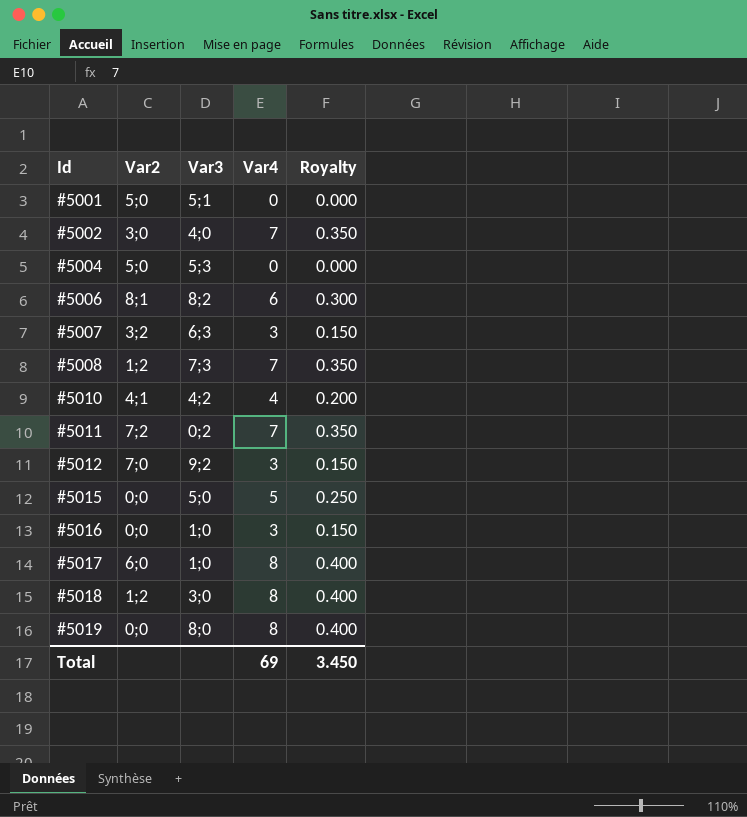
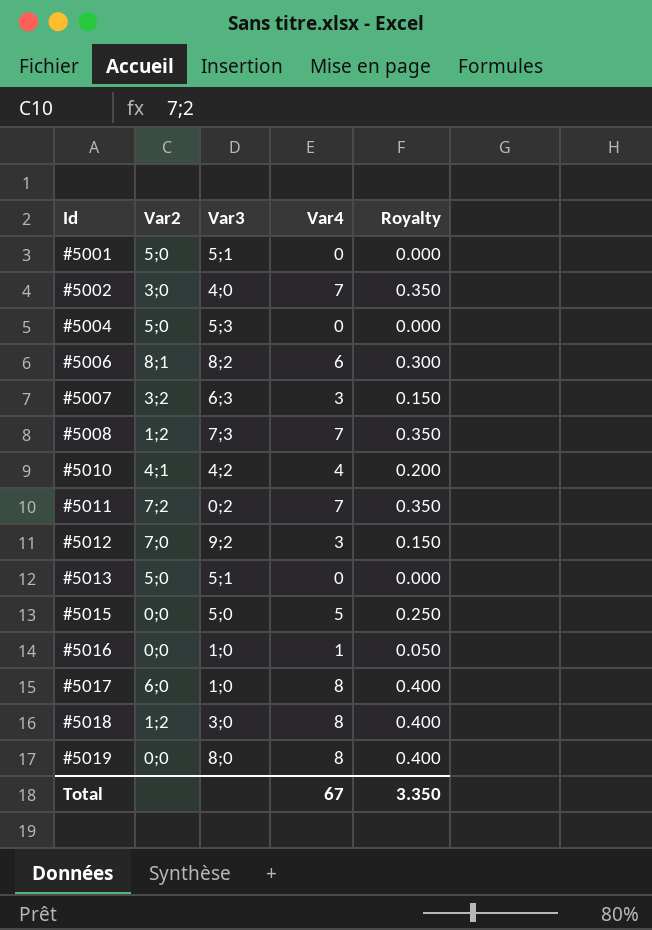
row #5013: none -> 5;0 | 5;1 | 0 | 0.000
#5016 | Var4: 3 -> 1
#5016 | Royalty: 0.150 -> 0.050
Total | Var4: 69 -> 67
Total | Royalty: 3.450 -> 3.350

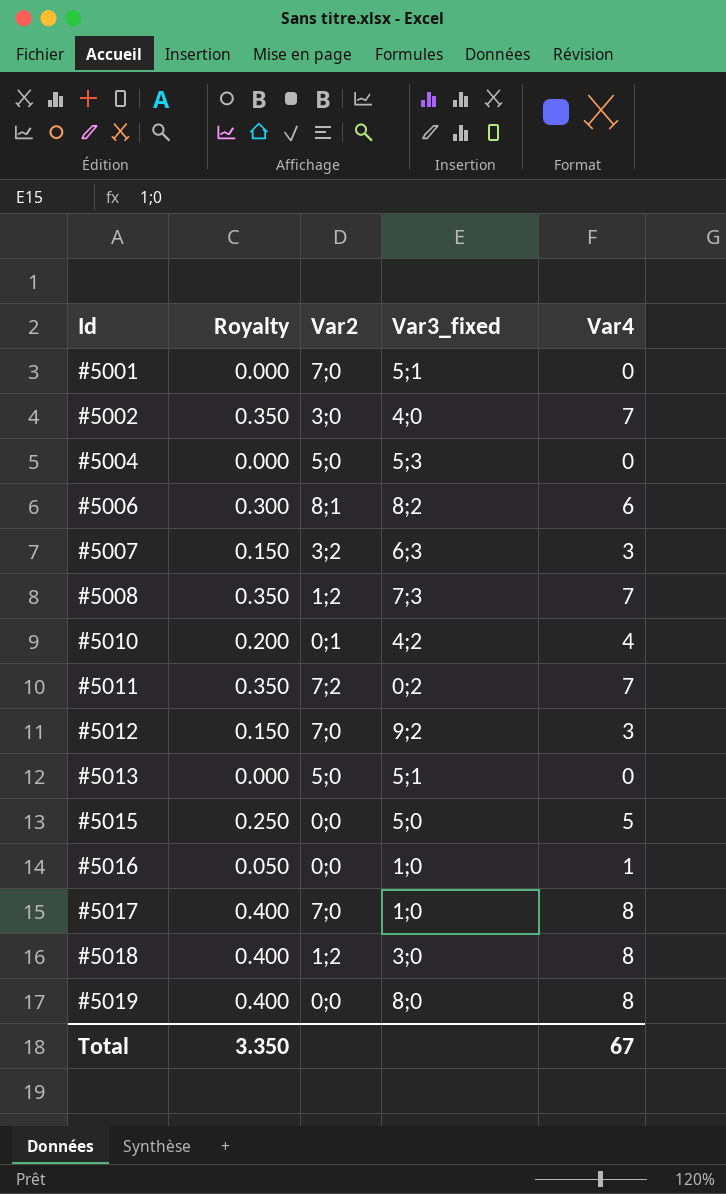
column Royalty | position: 5 -> 2
column name: Var3 -> Var3_fixed
#5001 | Var2: 5;0 -> 7;0
#5010 | Var2: 4;1 -> 0;1
#5017 | Var2: 6;0 -> 7;0

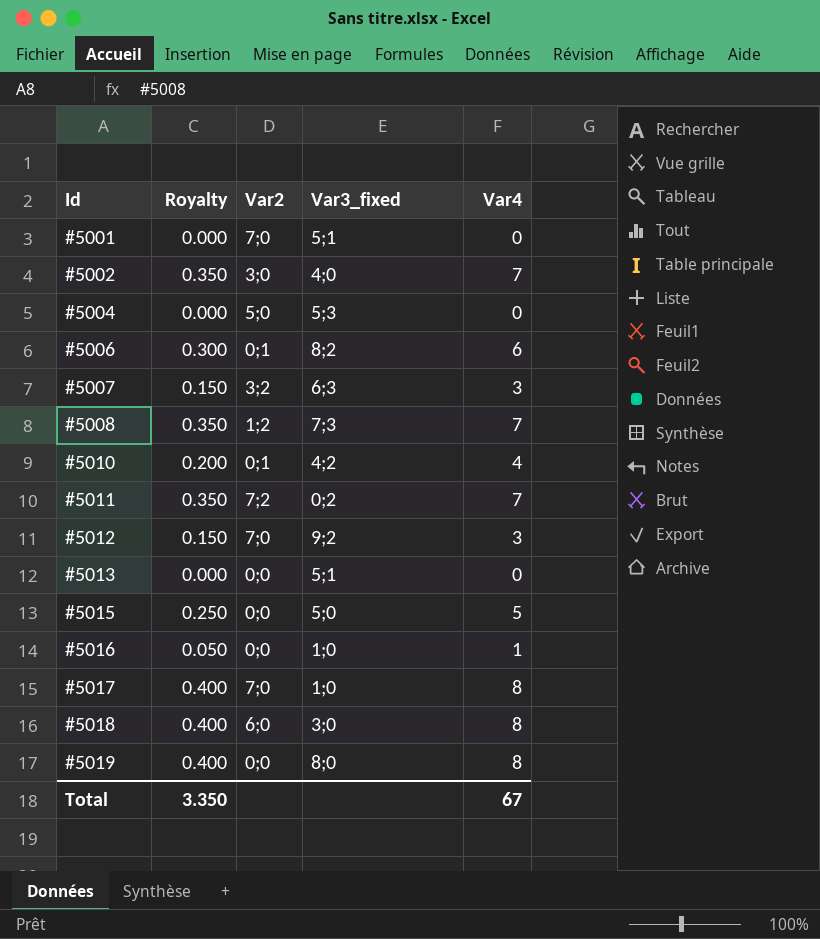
#5006 | Var2: 8;1 -> 0;1
#5013 | Var2: 5;0 -> 0;0
#5018 | Var2: 1;2 -> 6;0

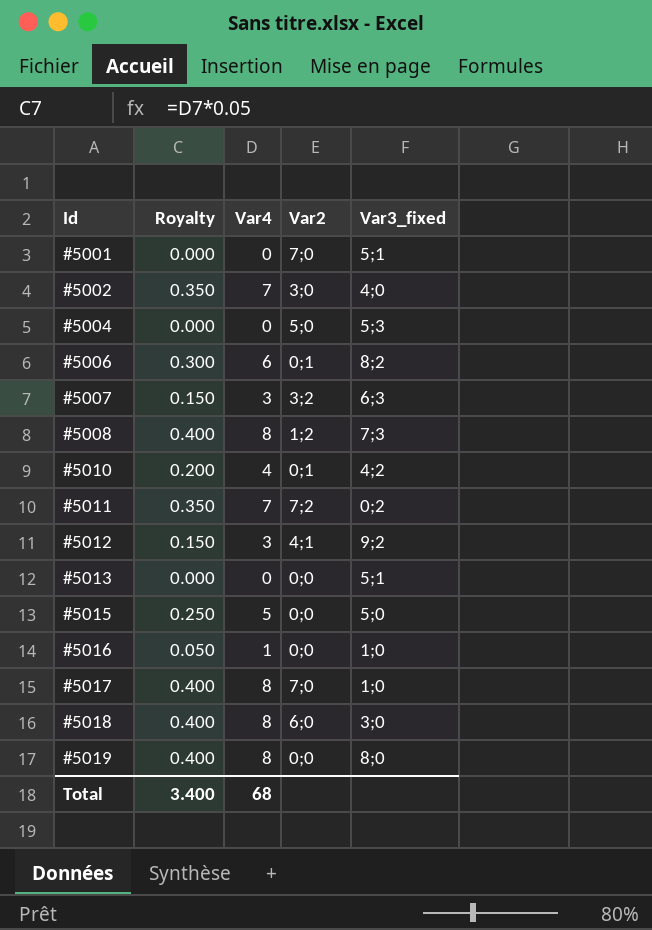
column Var4 | position: 5 -> 3
#5008 | Royalty: 0.350 -> 0.400
#5008 | Var4: 7 -> 8
#5012 | Var2: 7;0 -> 4;1
Total | Royalty: 3.350 -> 3.400
Total | Var4: 67 -> 68

